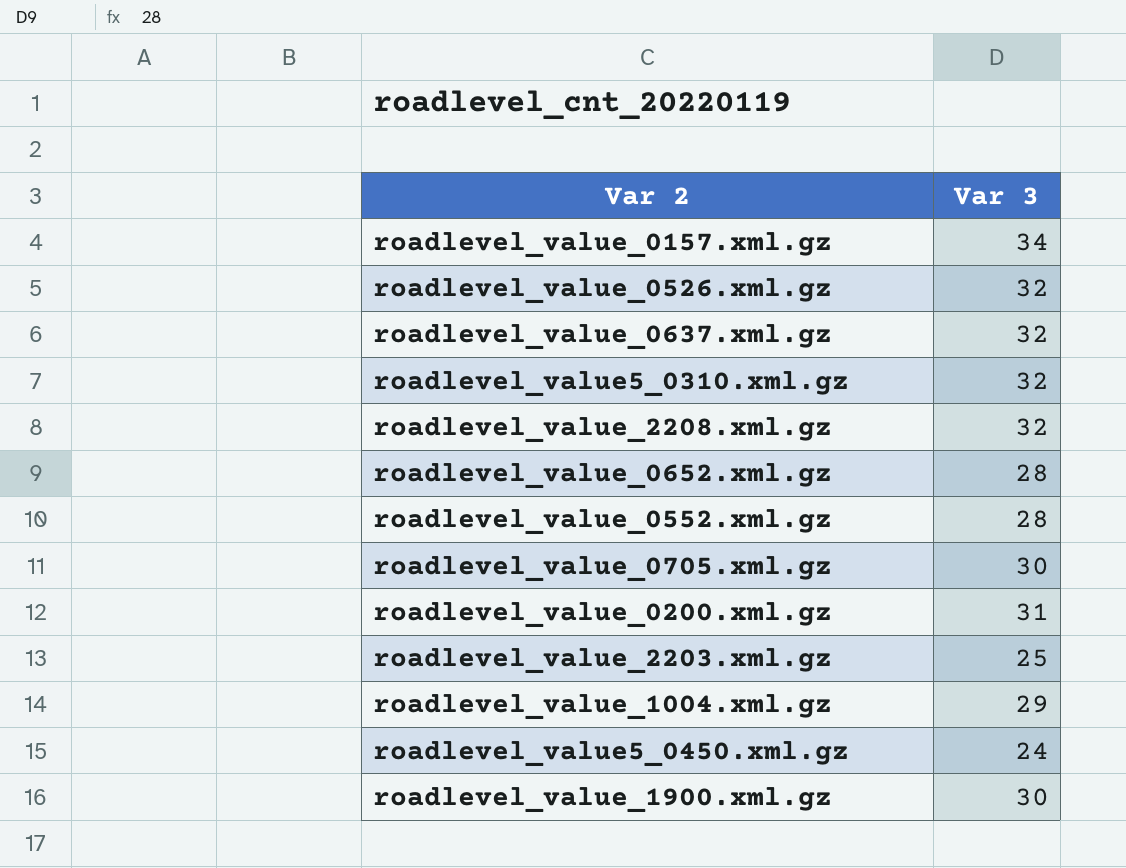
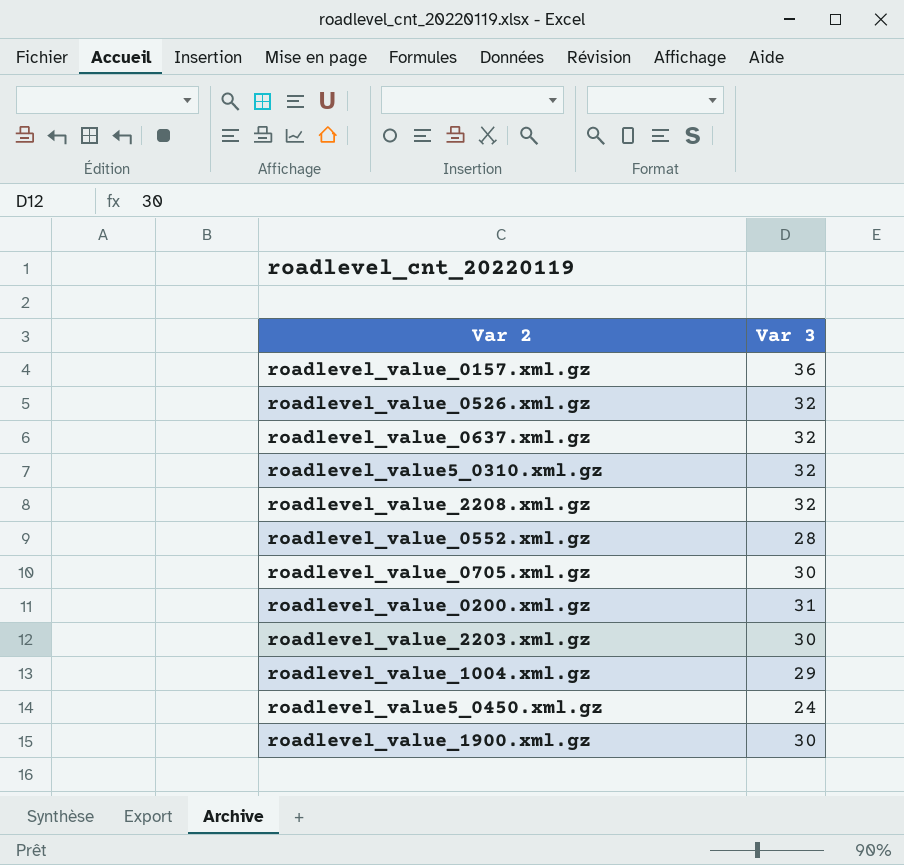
row roadlevel_value_0652.xml.gz: 28 -> none
roadlevel_value_0157.xml.gz | Var 3: 34 -> 36
roadlevel_value_2203.xml.gz | Var 3: 25 -> 30

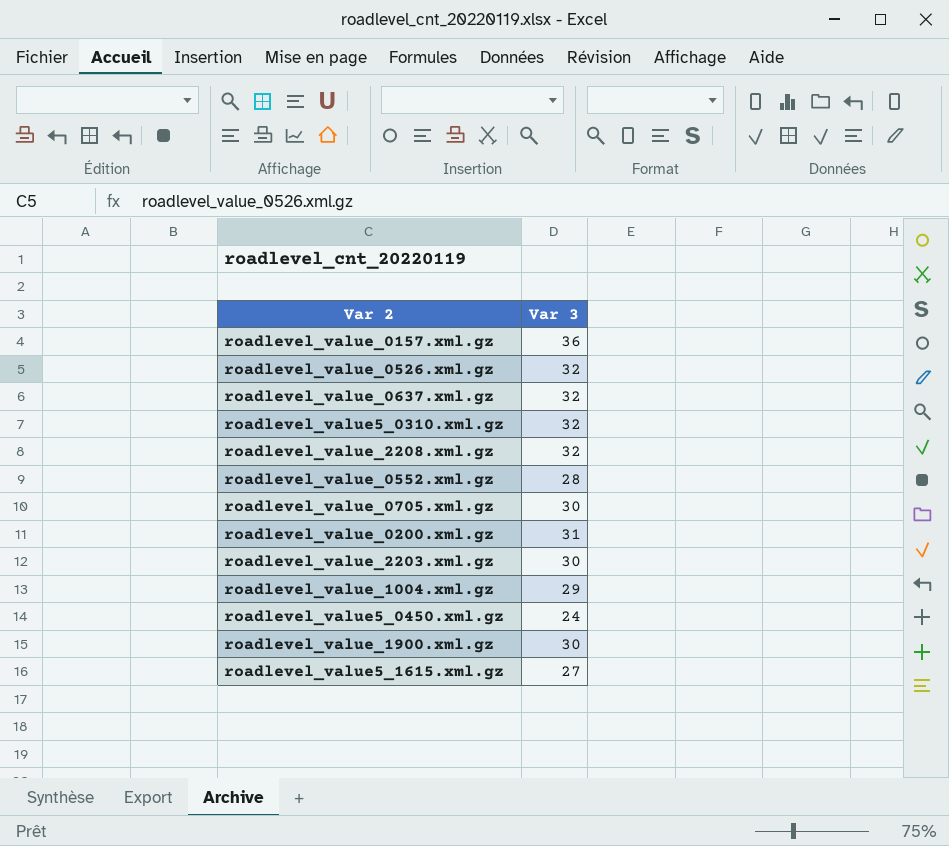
row roadlevel_value5_1615.xml.gz: none -> 27

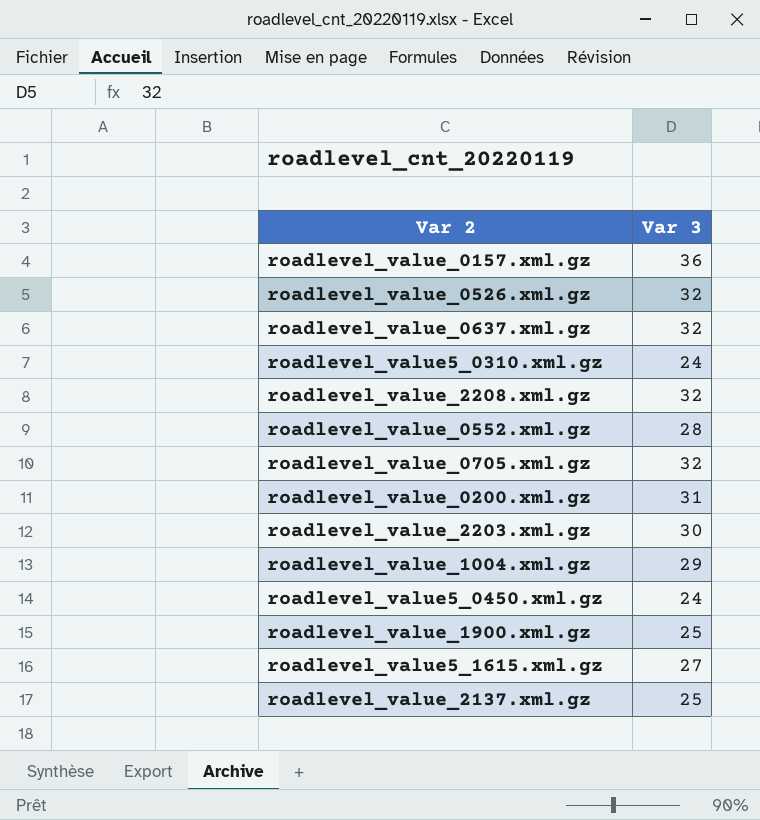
roadlevel_value5_0310.xml.gz | Var 3: 32 -> 24
roadlevel_value_0705.xml.gz | Var 3: 30 -> 32
roadlevel_value_1900.xml.gz | Var 3: 30 -> 25
row roadlevel_value_2137.xml.gz: none -> 25

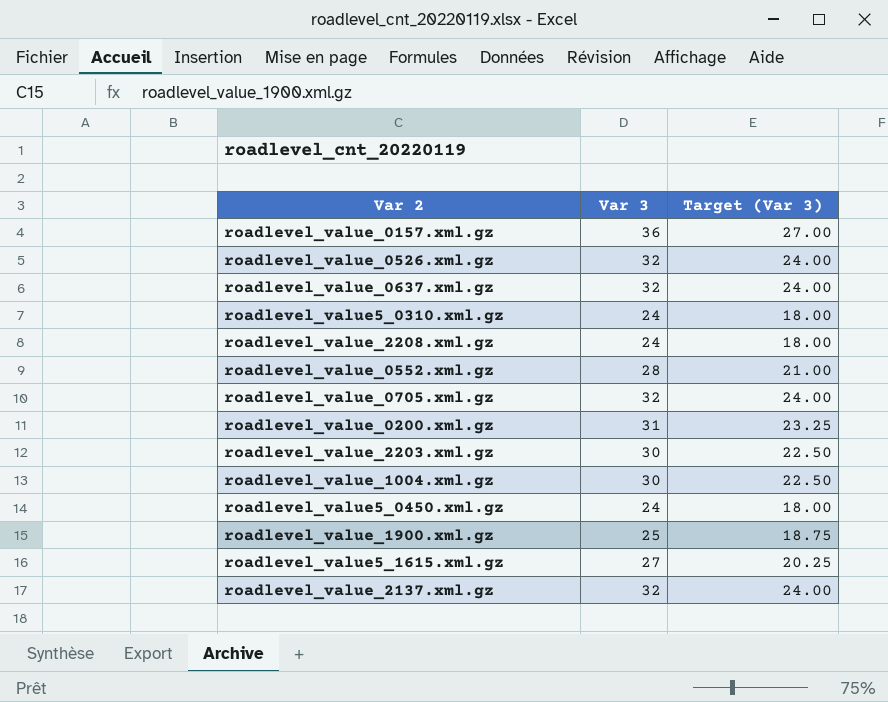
column Target (Var 3) | formula: none -> [Var 3] * 0.75
roadlevel_value_2208.xml.gz | Var 3: 32 -> 24
roadlevel_value_1004.xml.gz | Var 3: 29 -> 30
roadlevel_value_2137.xml.gz | Var 3: 25 -> 32

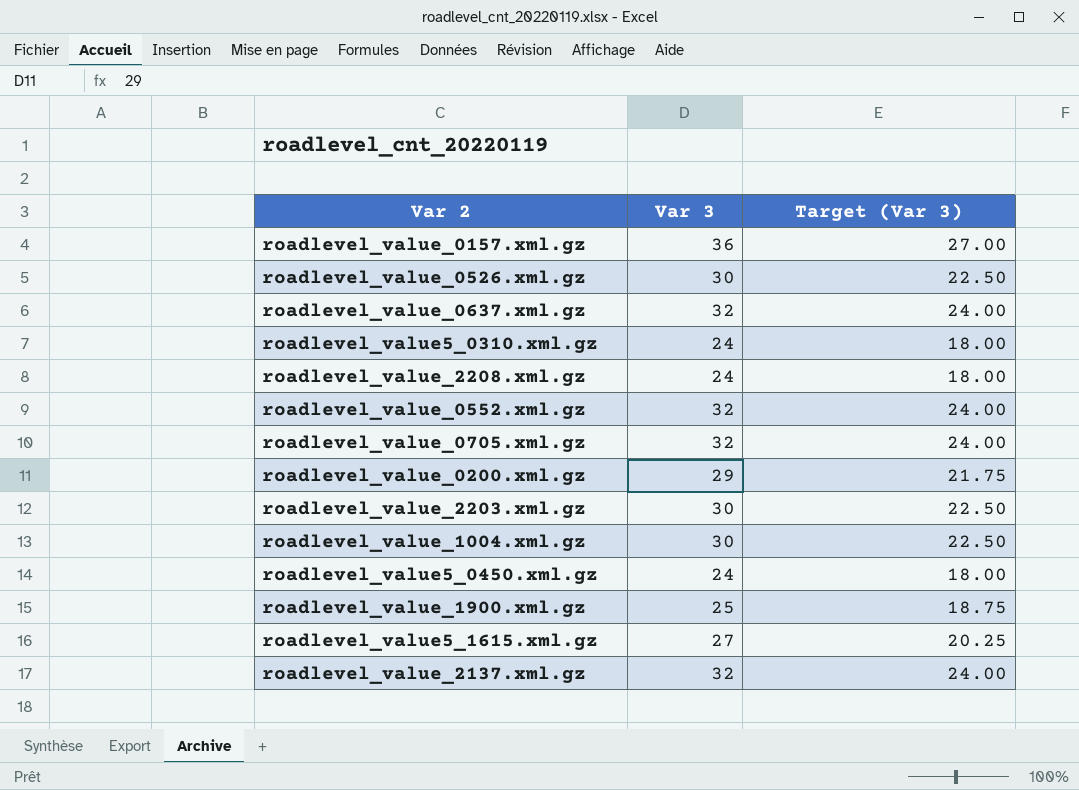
roadlevel_value_0526.xml.gz | Var 3: 32 -> 30
roadlevel_value_0526.xml.gz | Target (Var 3): 24.00 -> 22.50
roadlevel_value_0552.xml.gz | Var 3: 28 -> 32
roadlevel_value_0552.xml.gz | Target (Var 3): 21.00 -> 24.00
roadlevel_value_0200.xml.gz | Var 3: 31 -> 29
roadlevel_value_0200.xml.gz | Target (Var 3): 23.25 -> 21.75

